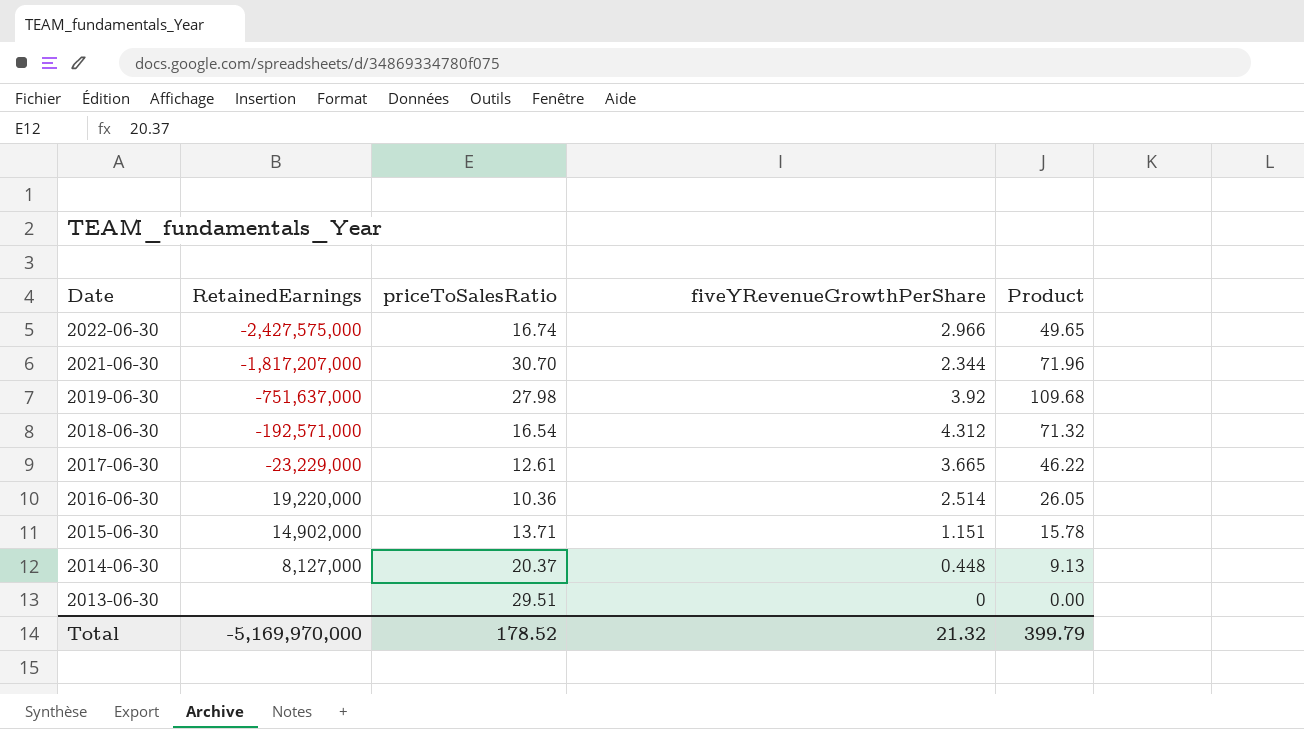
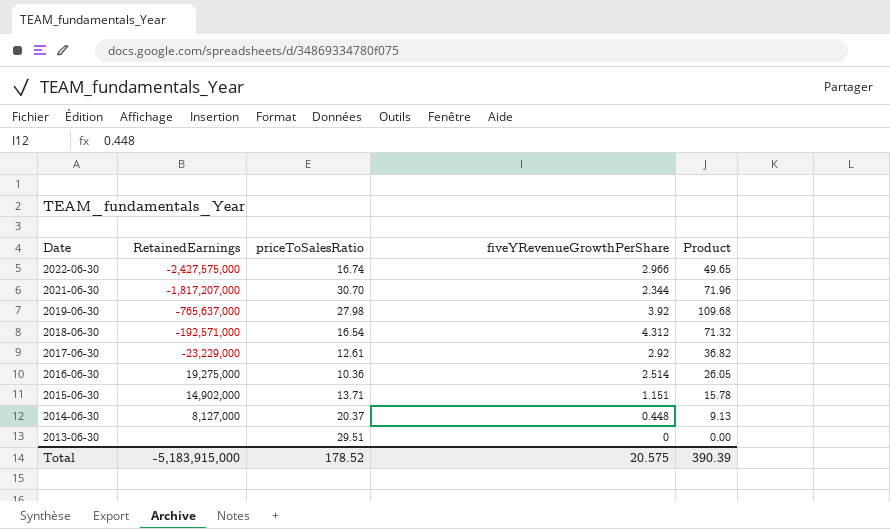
2019-06-30 | RetainedEarnings: -751,637,000 -> -765,637,000
2017-06-30 | fiveYRevenueGrowthPerShare: 3.665 -> 2.92
2017-06-30 | Product: 46.22 -> 36.82
2016-06-30 | RetainedEarnings: 19,220,000 -> 19,275,000
Total | RetainedEarnings: -5,169,970,000 -> -5,183,915,000
Total | fiveYRevenueGrowthPerShare: 21.32 -> 20.575
Total | Product: 399.79 -> 390.39

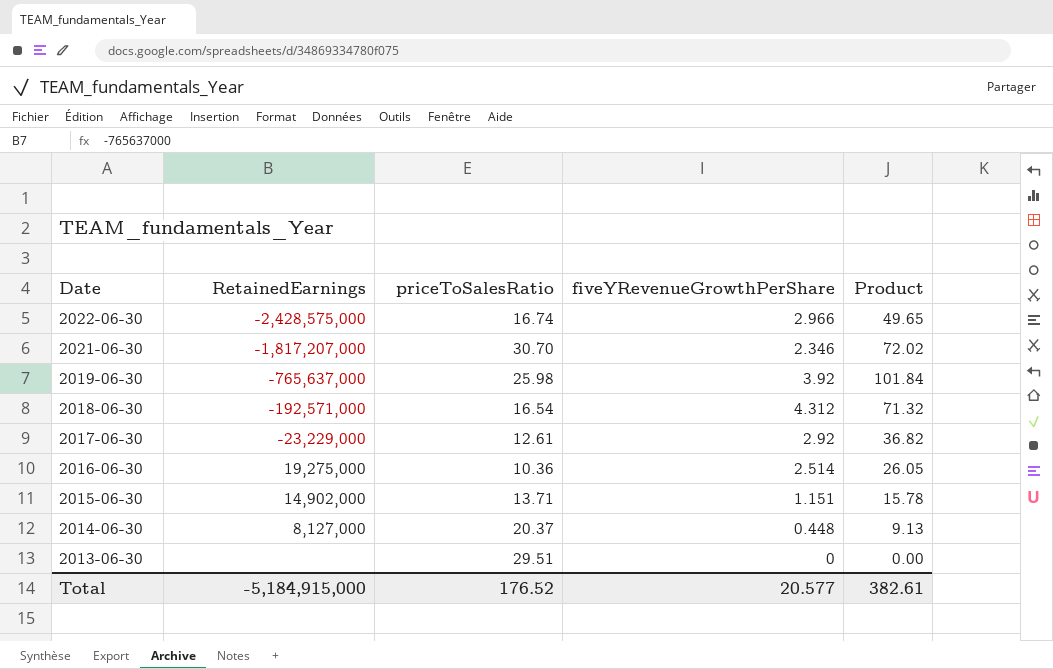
2022-06-30 | RetainedEarnings: -2,427,575,000 -> -2,428,575,000
2021-06-30 | fiveYRevenueGrowthPerShare: 2.344 -> 2.346
2021-06-30 | Product: 71.96 -> 72.02
2019-06-30 | priceToSalesRatio: 27.98 -> 25.98
2019-06-30 | Product: 109.68 -> 101.84
Total | RetainedEarnings: -5,183,915,000 -> -5,184,915,000
Total | priceToSalesRatio: 178.52 -> 176.52
Total | fiveYRevenueGrowthPerShare: 20.575 -> 20.577
Total | Product: 390.39 -> 382.61

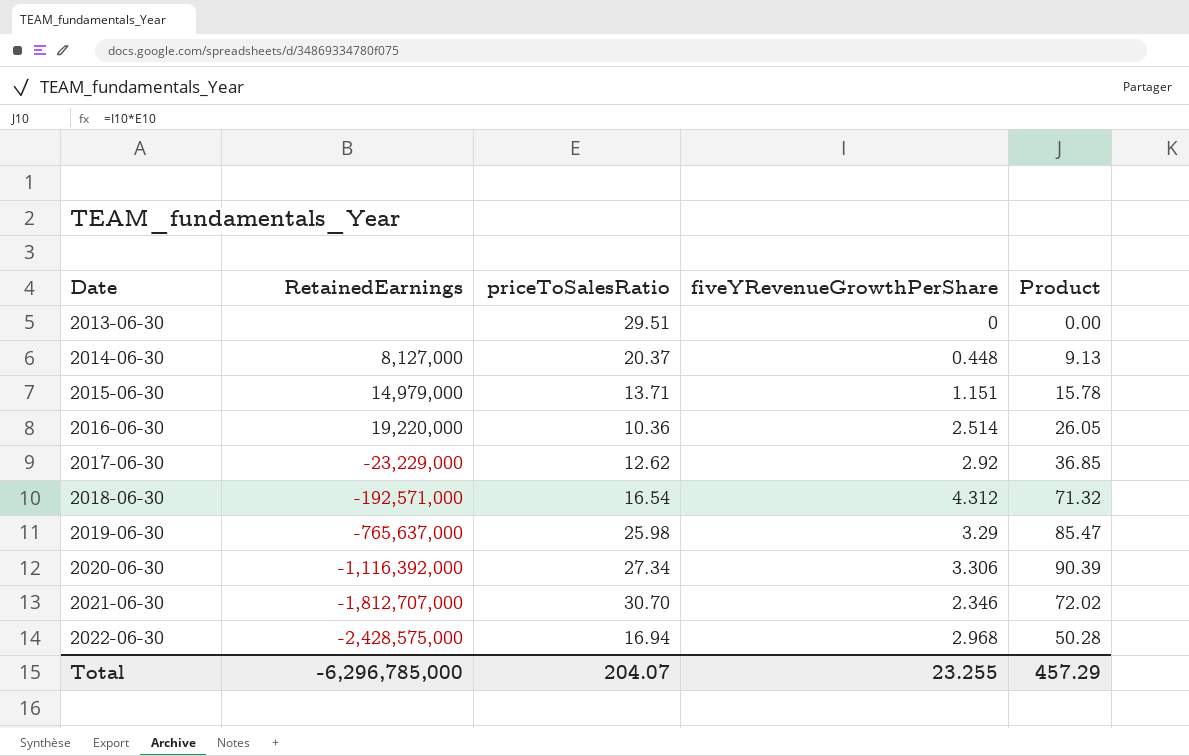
row order: Date descending -> Date ascending
2015-06-30 | RetainedEarnings: 14,902,000 -> 14,979,000
2016-06-30 | RetainedEarnings: 19,275,000 -> 19,220,000
2017-06-30 | priceToSalesRatio: 12.61 -> 12.62
2017-06-30 | Product: 36.82 -> 36.85
2019-06-30 | fiveYRevenueGrowthPerShare: 3.92 -> 3.29
2019-06-30 | Product: 101.84 -> 85.47
row 2020-06-30: none -> -1,116,392,000 | 27.34 | 3.306 | 90.39
2021-06-30 | RetainedEarnings: -1,817,207,000 -> -1,812,707,000
2022-06-30 | priceToSalesRatio: 16.74 -> 16.94
2022-06-30 | fiveYRevenueGrowthPerShare: 2.966 -> 2.968
2022-06-30 | Product: 49.65 -> 50.28
Total | RetainedEarnings: -5,184,915,000 -> -6,296,785,000
Total | priceToSalesRatio: 176.52 -> 204.07
Total | fiveYRevenueGrowthPerShare: 20.577 -> 23.255
Total | Product: 382.61 -> 457.29

